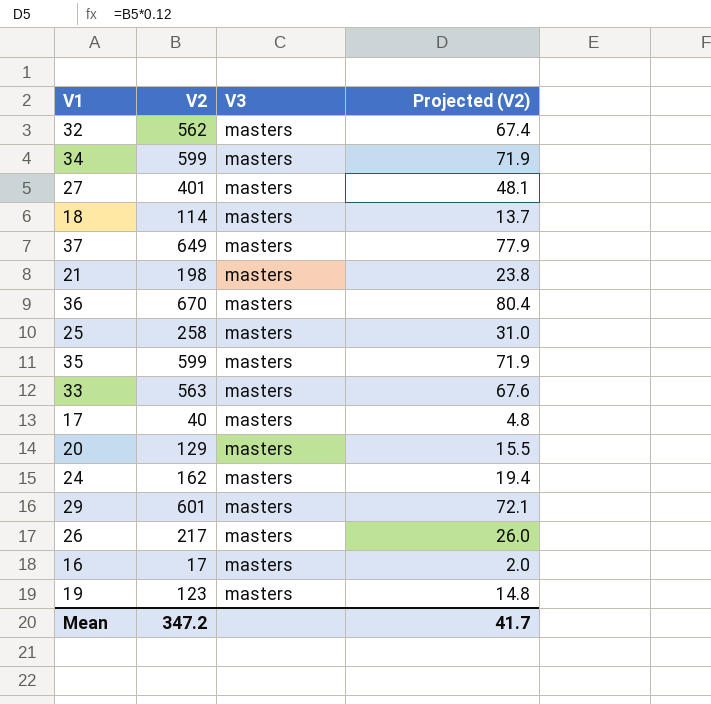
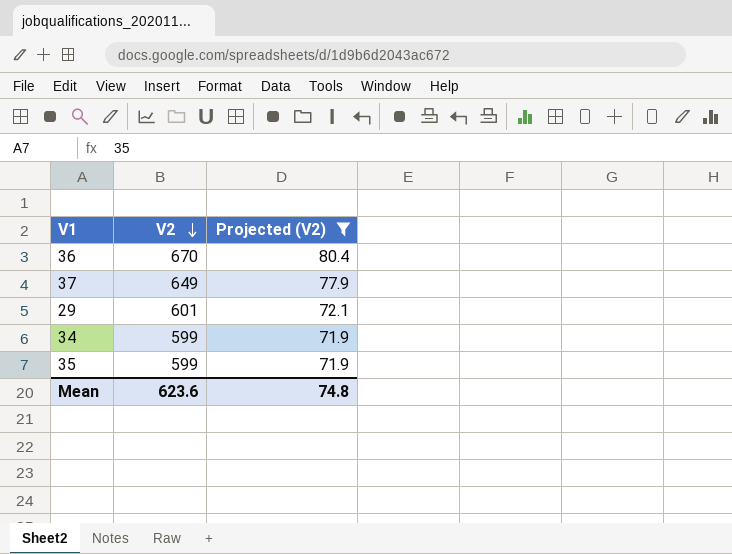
filter: none -> Projected (V2) >= 71.9
row order: none -> V2 descending
column V3 | position: 3 -> none
Mean | V2: 347.2 -> 623.6
Mean | Projected (V2): 41.7 -> 74.8

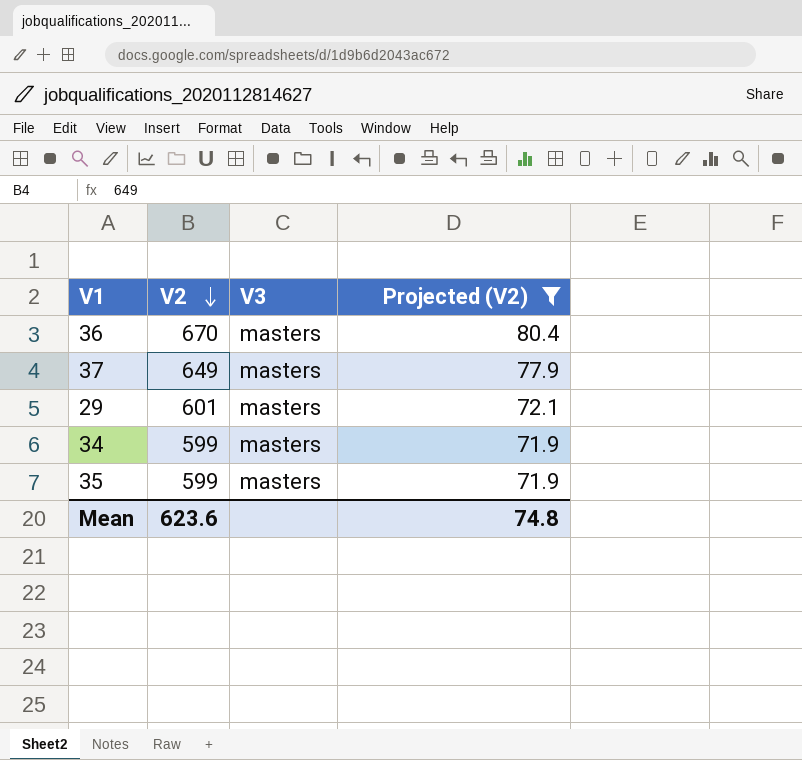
column V3 | position: none -> 3

